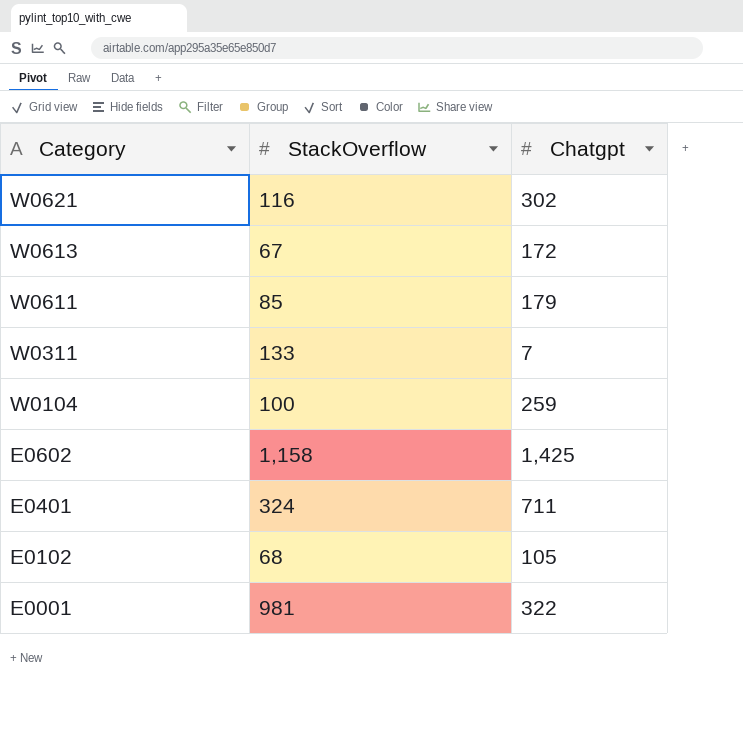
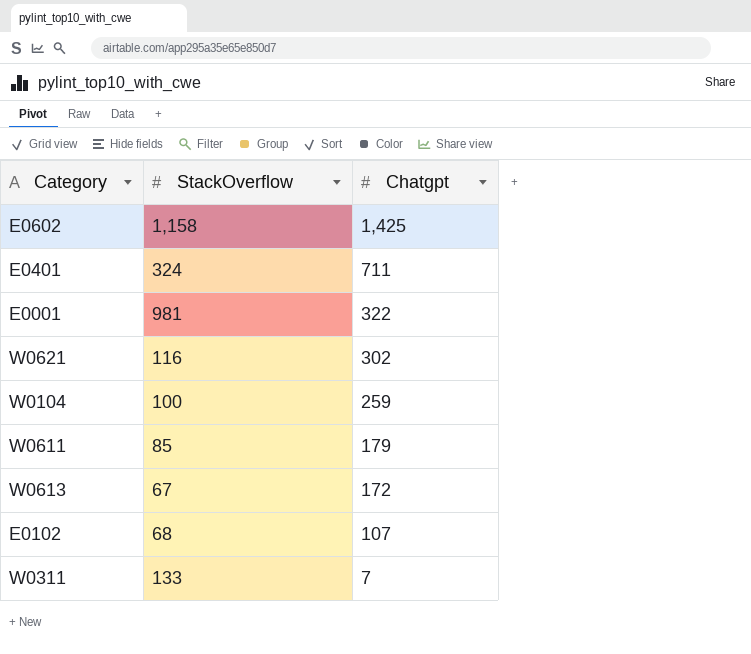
row order: Category descending -> Chatgpt descending
E0102 | Chatgpt: 105 -> 107

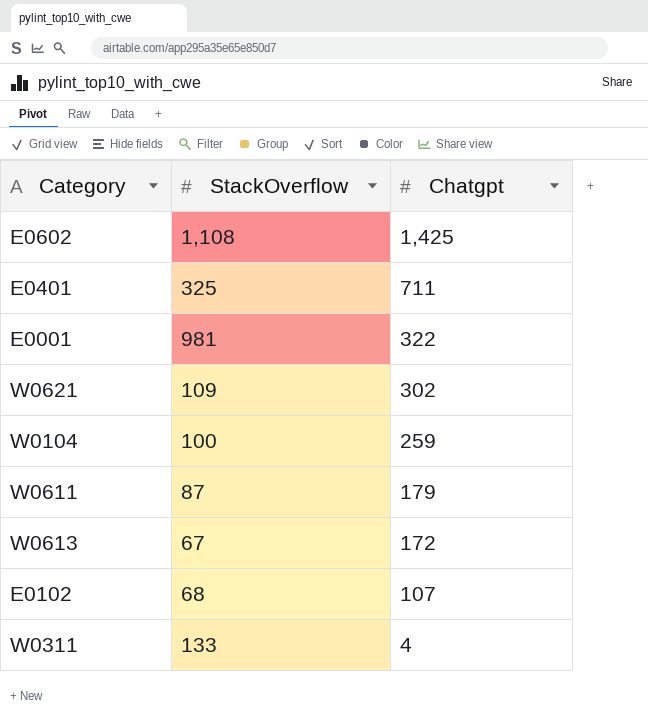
E0602 | StackOverflow: 1,158 -> 1,108
E0401 | StackOverflow: 324 -> 325
W0621 | StackOverflow: 116 -> 109
W0611 | StackOverflow: 85 -> 87
W0311 | Chatgpt: 7 -> 4

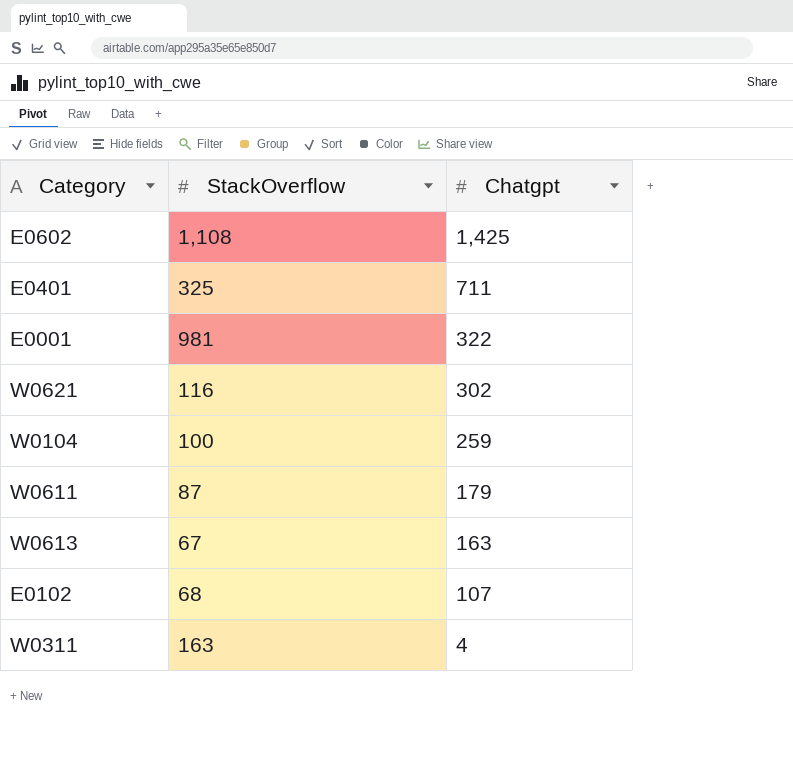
W0621 | StackOverflow: 109 -> 116
W0613 | Chatgpt: 172 -> 163
W0311 | StackOverflow: 133 -> 163

